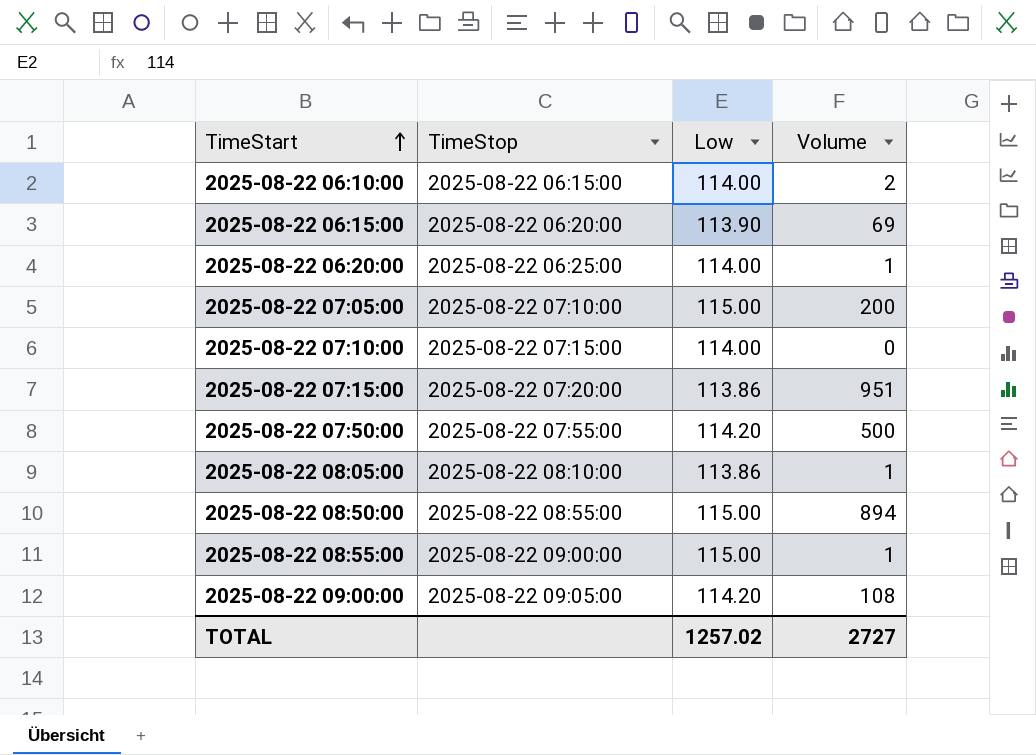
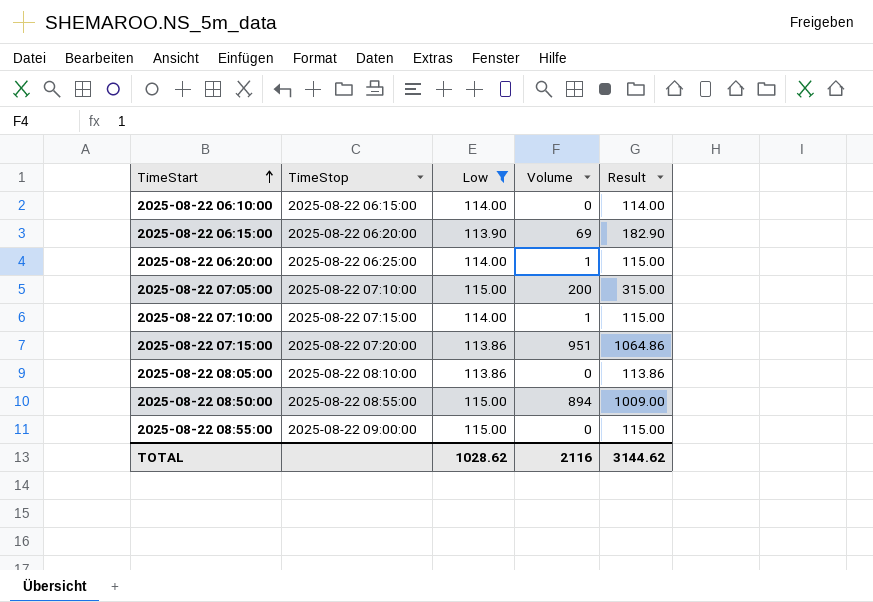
filter: none -> Low != 114.20
column Result | formula: none -> [Low] + [Volume]
2025-08-22 06:10:00 | Volume: 2 -> 0
2025-08-22 07:10:00 | Volume: 0 -> 1
2025-08-22 08:05:00 | Volume: 1 -> 0
2025-08-22 08:55:00 | Volume: 1 -> 0
TOTAL | Low: 1257.02 -> 1028.62
TOTAL | Volume: 2727 -> 2116

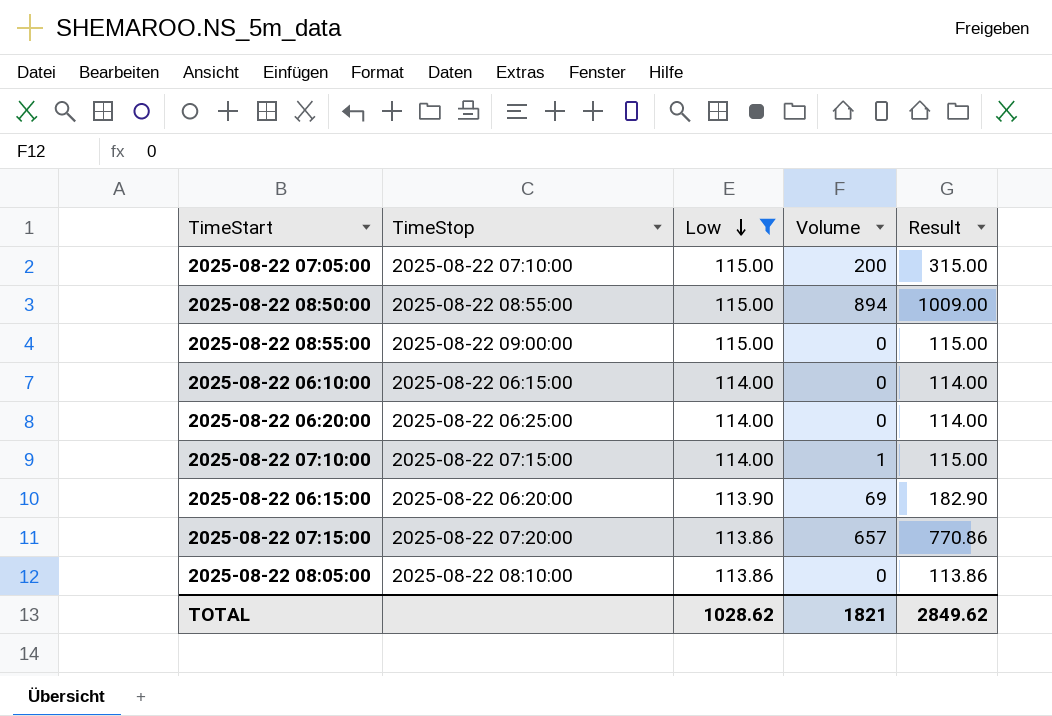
row order: TimeStart ascending -> Low descending
2025-08-22 06:20:00 | Volume: 1 -> 0
2025-08-22 06:20:00 | Result: 115.00 -> 114.00
2025-08-22 07:15:00 | Volume: 951 -> 657
2025-08-22 07:15:00 | Result: 1064.86 -> 770.86
TOTAL | Volume: 2116 -> 1821
TOTAL | Result: 3144.62 -> 2849.62

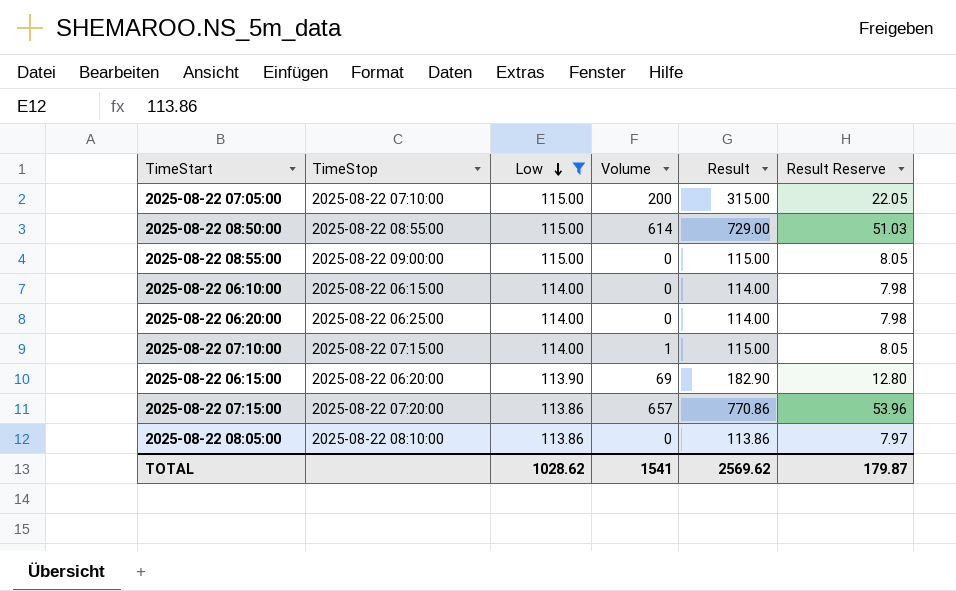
column Result Reserve | formula: none -> [Result] * 0.07
2025-08-22 08:50:00 | Volume: 894 -> 614
2025-08-22 08:50:00 | Result: 1009.00 -> 729.00
TOTAL | Volume: 1821 -> 1541
TOTAL | Result: 2849.62 -> 2569.62

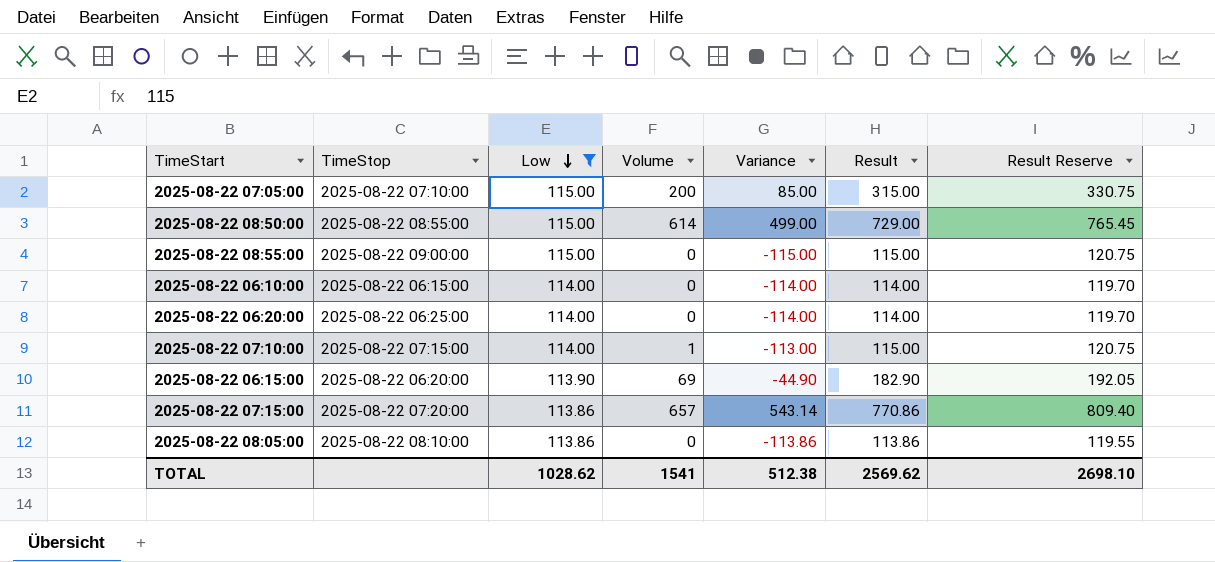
column Variance | formula: none -> [Volume] - [Low]
column Result Reserve | formula: [Result] * 0.07 -> [Result] * 1.05
TOTAL | Result Reserve: 179.87 -> 2698.10

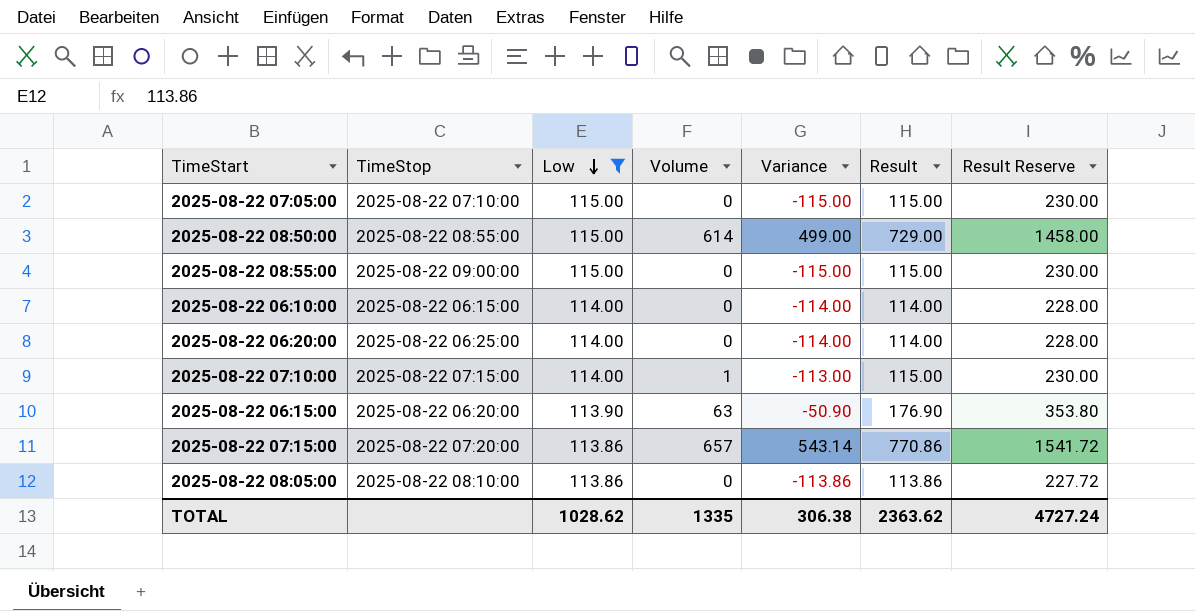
column Result Reserve | formula: [Result] * 1.05 -> [Result] * 2
2025-08-22 07:05:00 | Volume: 200 -> 0
2025-08-22 07:05:00 | Variance: 85.00 -> -115.00
2025-08-22 07:05:00 | Result: 315.00 -> 115.00
2025-08-22 06:15:00 | Volume: 69 -> 63
2025-08-22 06:15:00 | Variance: -44.90 -> -50.90
2025-08-22 06:15:00 | Result: 182.90 -> 176.90
TOTAL | Volume: 1541 -> 1335
TOTAL | Variance: 512.38 -> 306.38
TOTAL | Result: 2569.62 -> 2363.62
TOTAL | Result Reserve: 2698.10 -> 4727.24

